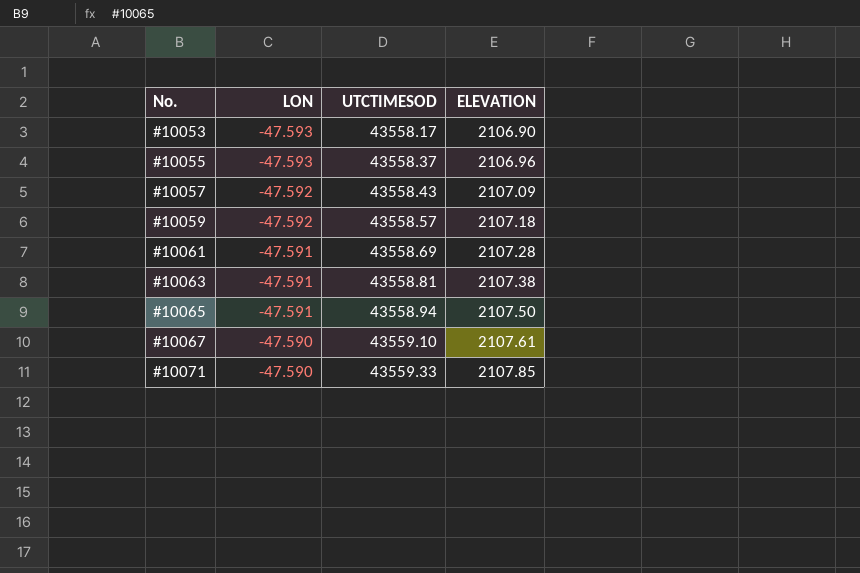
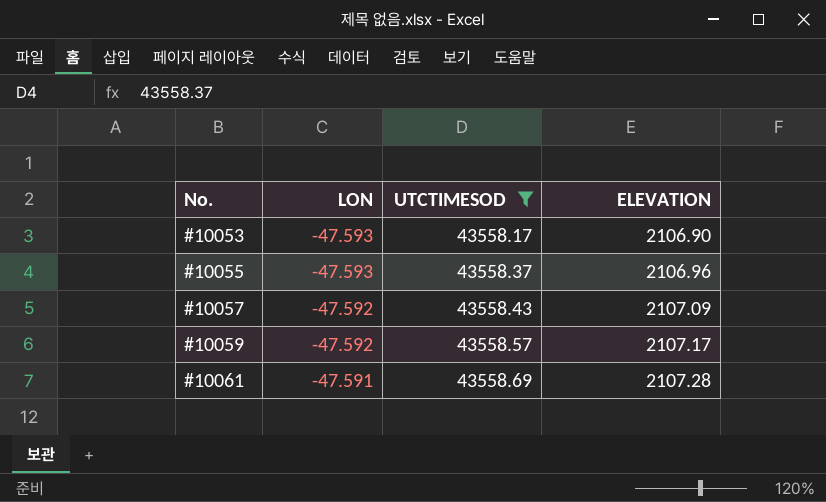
filter: none -> UTCTIMESOD <= 43558.69
#10059 | ELEVATION: 2107.18 -> 2107.17

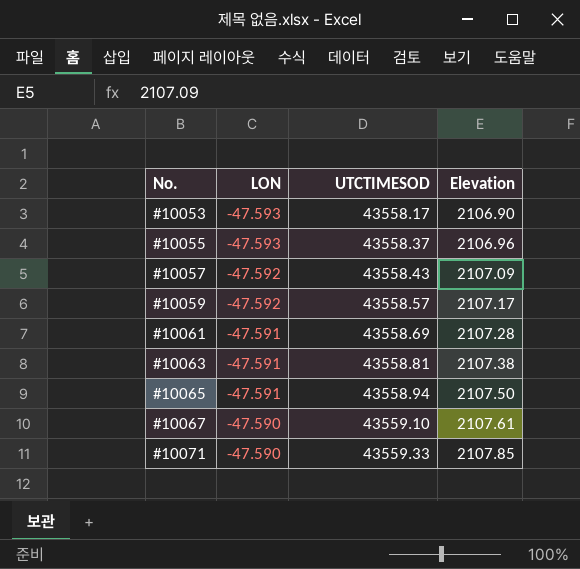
filter: UTCTIMESOD <= 43558.69 -> none
column name: ELEVATION -> Elevation

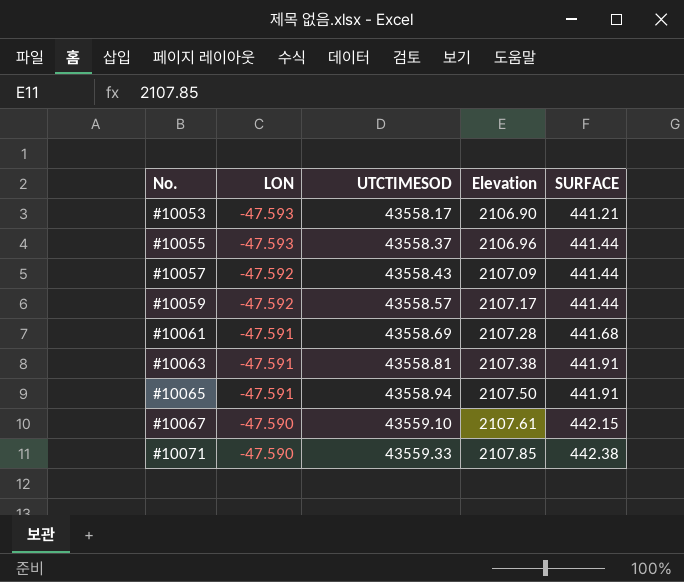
column SURFACE | position: none -> 5

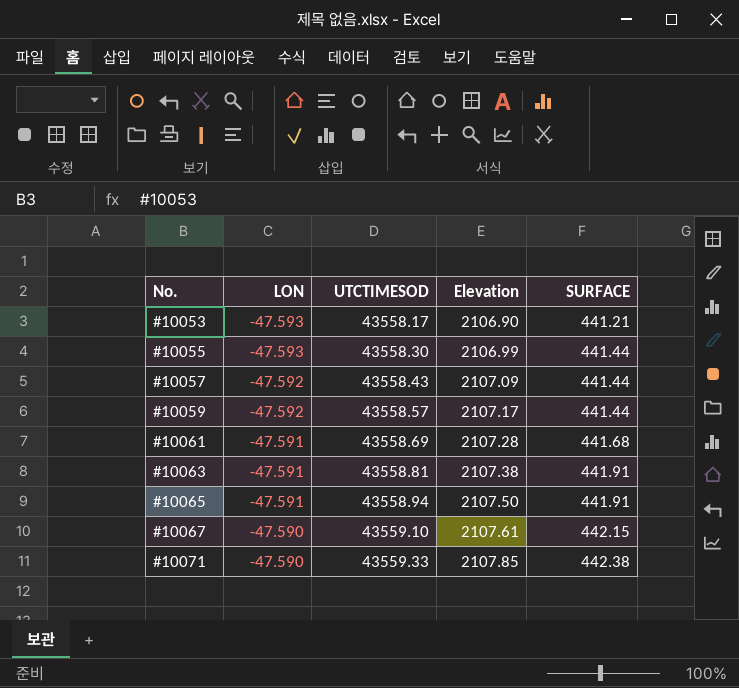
#10055 | UTCTIMESOD: 43558.37 -> 43558.30
#10055 | Elevation: 2106.96 -> 2106.99

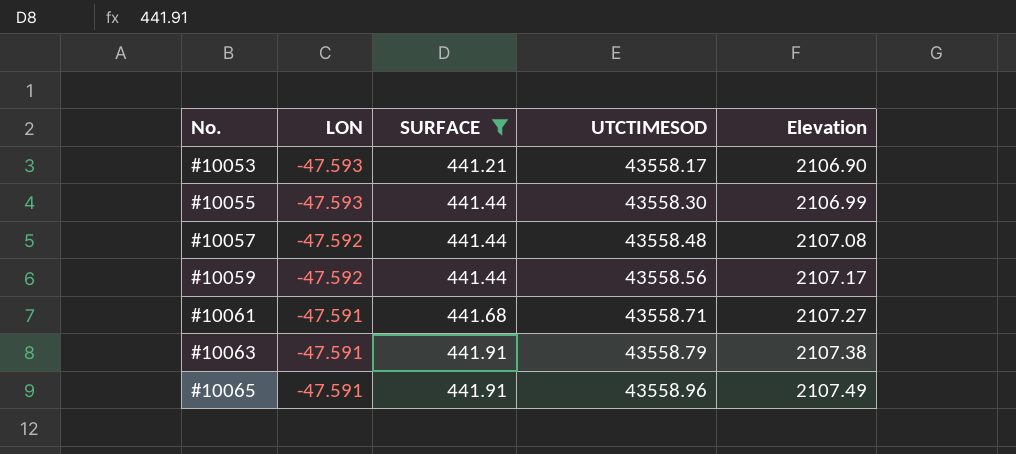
filter: none -> SURFACE <= 441.91
column SURFACE | position: 5 -> 3
#10057 | UTCTIMESOD: 43558.43 -> 43558.48
#10057 | Elevation: 2107.09 -> 2107.08
#10059 | UTCTIMESOD: 43558.57 -> 43558.56
#10061 | UTCTIMESOD: 43558.69 -> 43558.71
#10061 | Elevation: 2107.28 -> 2107.27
#10063 | UTCTIMESOD: 43558.81 -> 43558.79
#10065 | UTCTIMESOD: 43558.94 -> 43558.96
#10065 | Elevation: 2107.50 -> 2107.49

